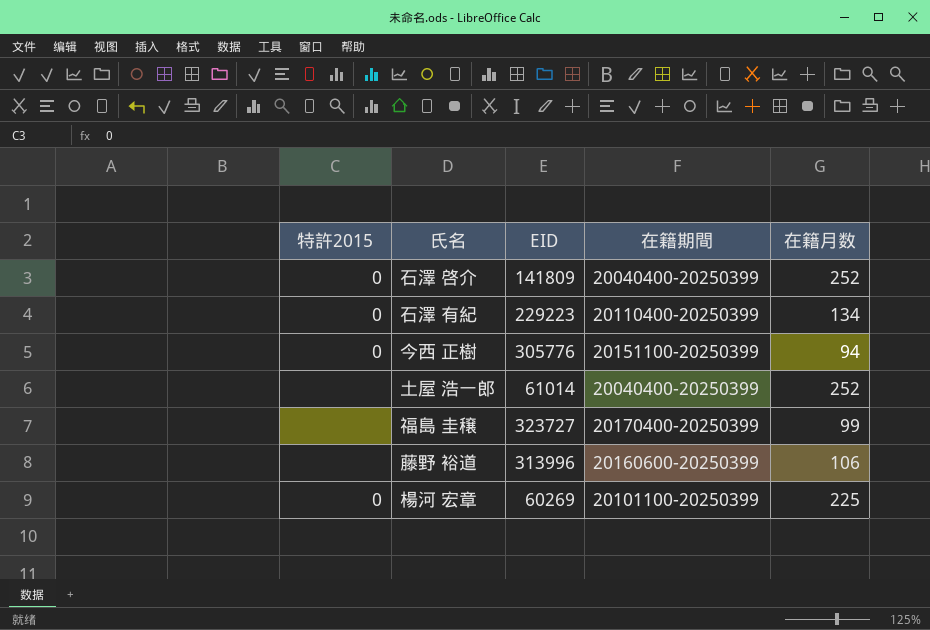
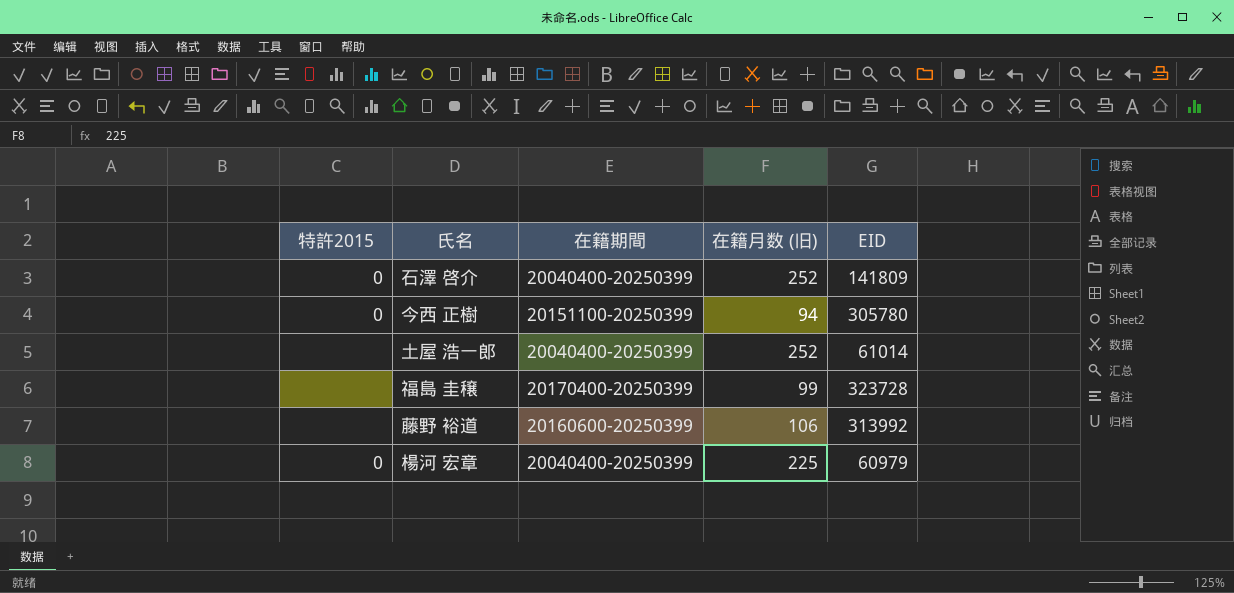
column name: 在籍月数 -> 在籍月数 (旧)
column EID | position: 3 -> 5
row 石澤 有紀: 0 | 229223 | 20110400-20250399 | 134 -> none
今西 正樹 | EID: 305776 -> 305780
福島 圭穣 | EID: 323727 -> 323728
藤野 裕道 | EID: 313996 -> 313992
楊河 宏章 | 在籍期間: 20101100-20250399 -> 20040400-20250399
楊河 宏章 | EID: 60269 -> 60979

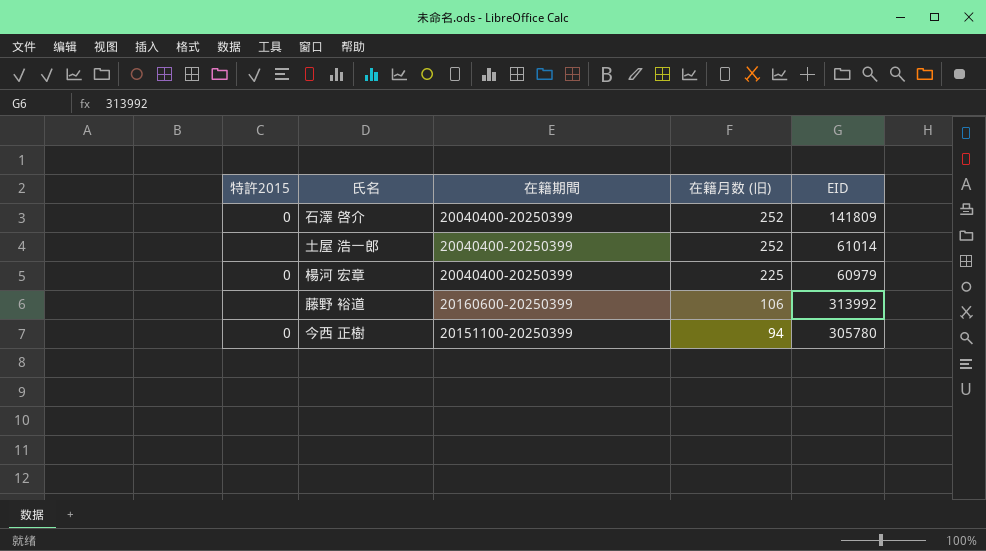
row order: none -> 在籍月数 (旧) descending
row 福島 圭穣: none | 20170400-20250399 | 99 | 323728 -> none

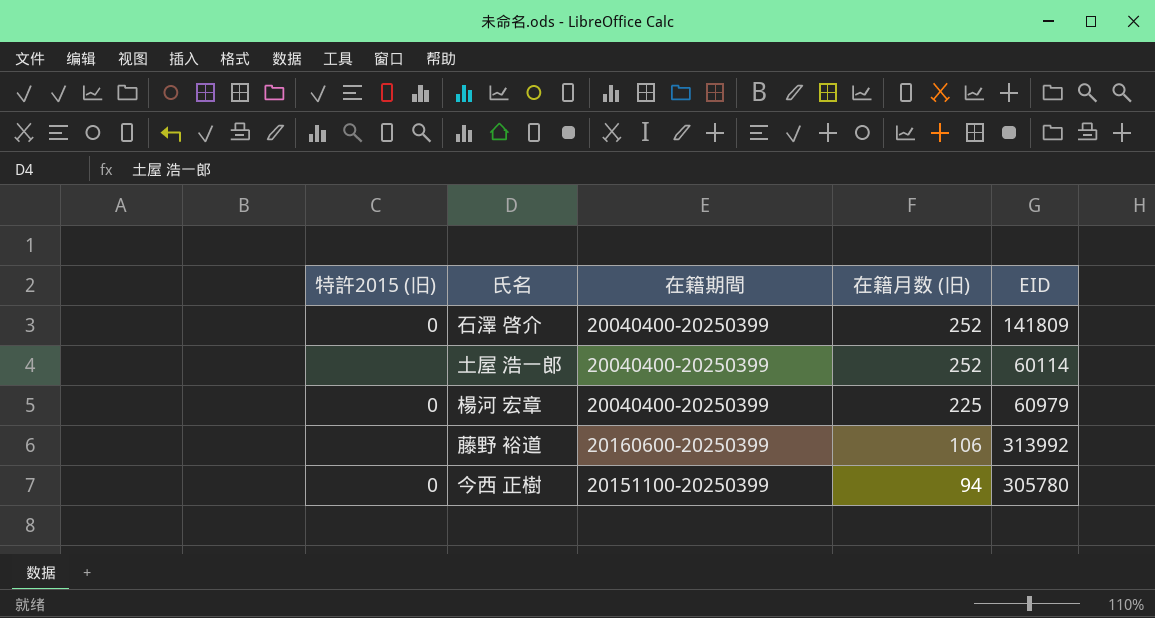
column name: 特許2015 -> 特許2015 (旧)
土屋 浩一郎 | EID: 61014 -> 60114

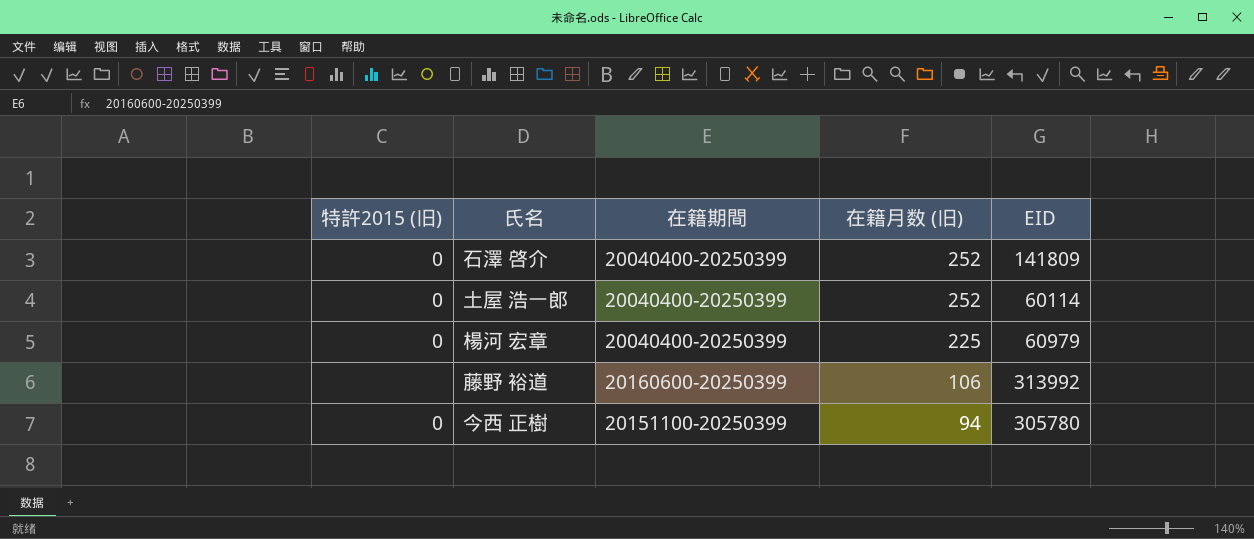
土屋 浩一郎 | 特許2015 (旧): none -> 0

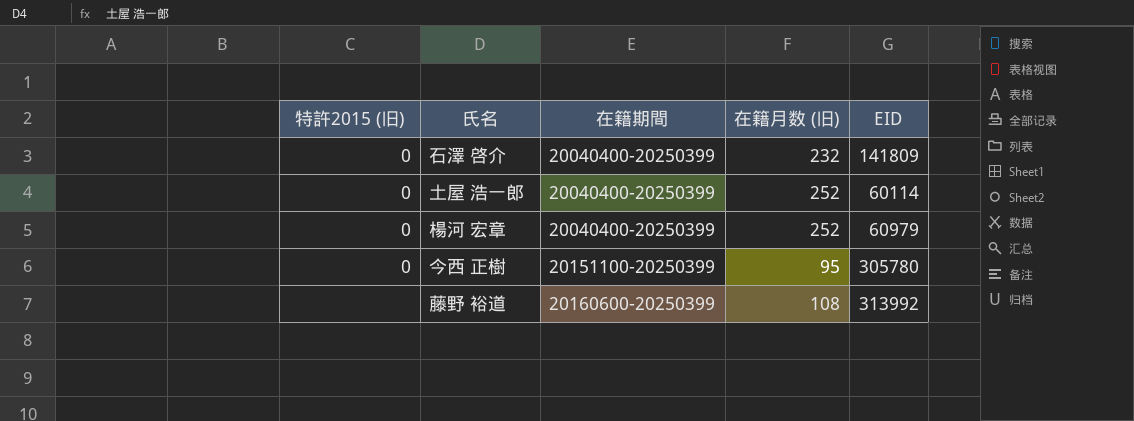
row order: 在籍月数 (旧) descending -> 在籍期間 ascending
石澤 啓介 | 在籍月数 (旧): 252 -> 232
楊河 宏章 | 在籍月数 (旧): 225 -> 252
今西 正樹 | 在籍月数 (旧): 94 -> 95
藤野 裕道 | 在籍月数 (旧): 106 -> 108

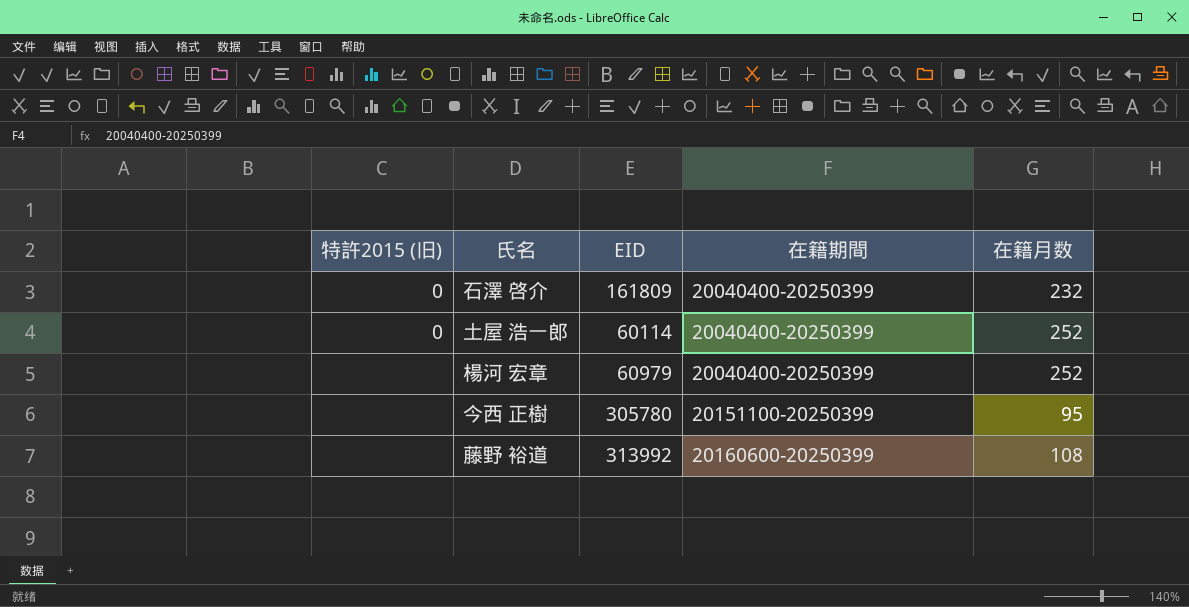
column EID | position: 5 -> 3
column name: 在籍月数 (旧) -> 在籍月数
石澤 啓介 | EID: 141809 -> 161809
楊河 宏章 | 特許2015 (旧): 0 -> none
今西 正樹 | 特許2015 (旧): 0 -> none

